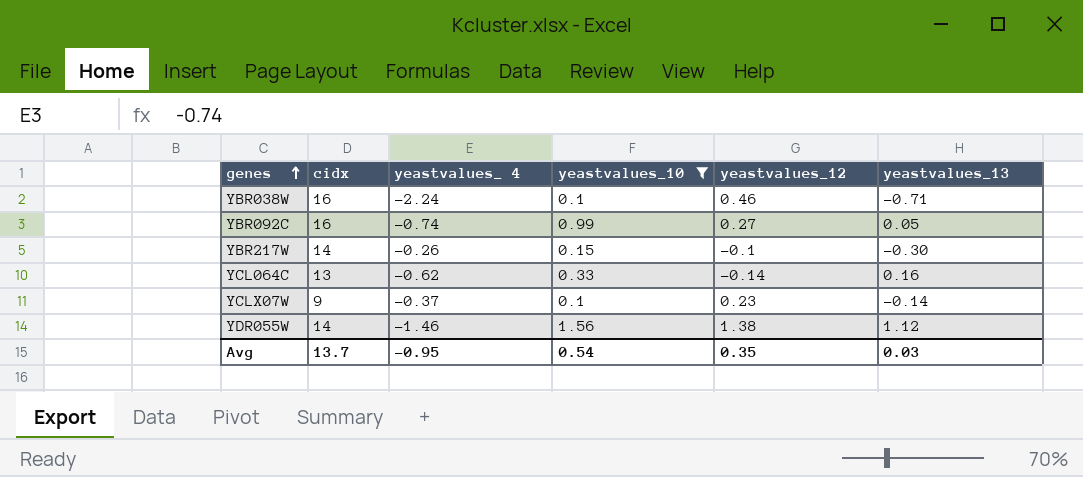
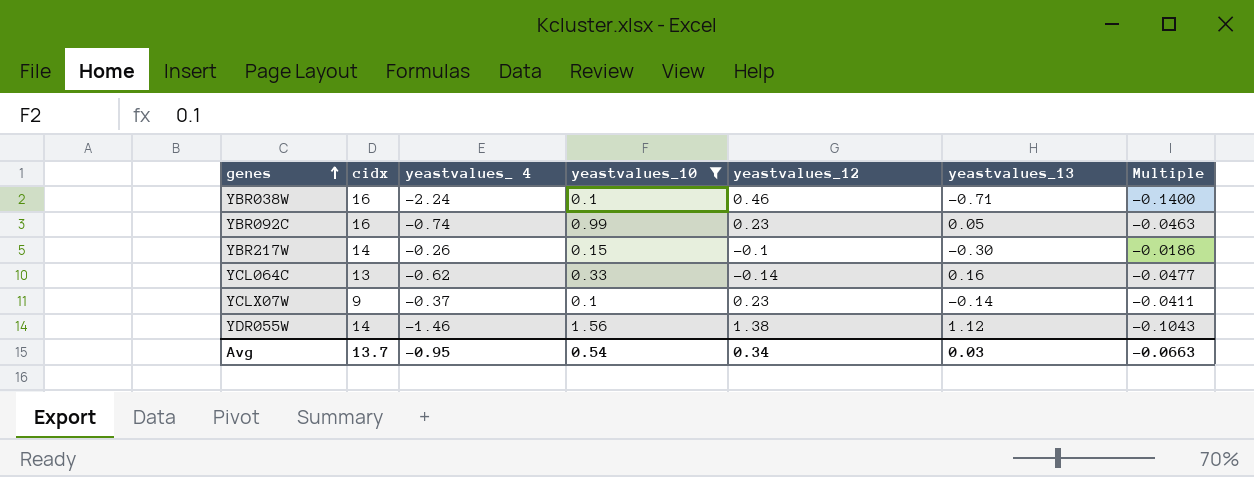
column Multiple | formula: none -> [yeastvalues_ 4] / [cidx]
YBR092C | yeastvalues_12: 0.27 -> 0.23
Avg | yeastvalues_12: 0.35 -> 0.34

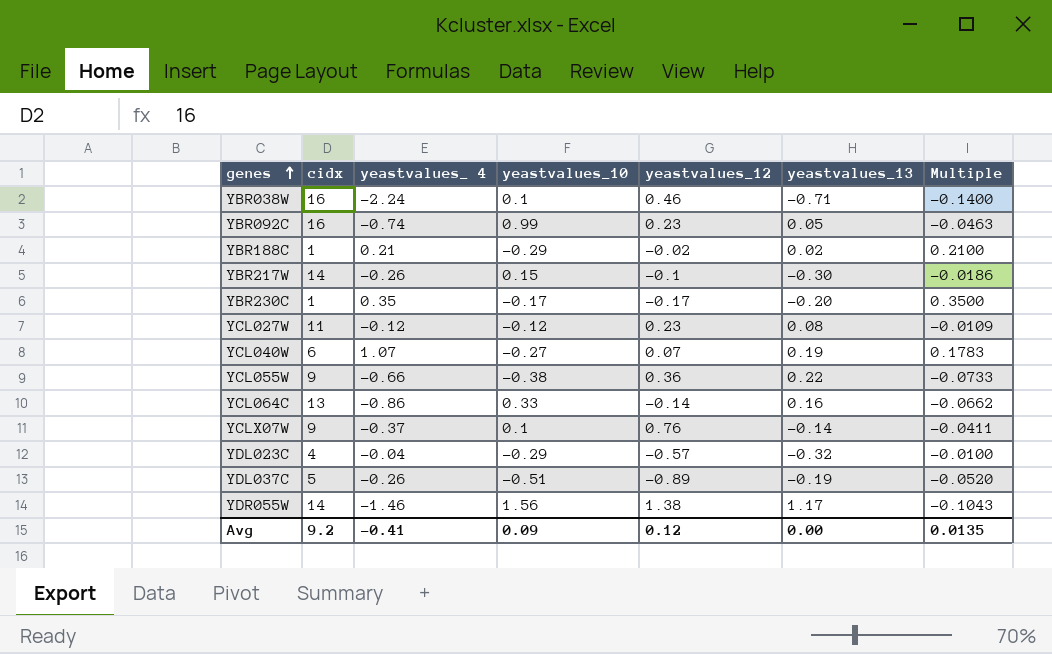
filter: yeastvalues_10 >= 0.1 -> none
YCL064C | yeastvalues_ 4: -0.62 -> -0.86
YCL064C | Multiple: -0.0477 -> -0.0662
YCLX07W | yeastvalues_12: 0.23 -> 0.76
YDR055W | yeastvalues_13: 1.12 -> 1.17
Avg | cidx: 13.7 -> 9.2
Avg | yeastvalues_ 4: -0.95 -> -0.41
Avg | yeastvalues_10: 0.54 -> 0.09
Avg | yeastvalues_12: 0.34 -> 0.12
Avg | yeastvalues_13: 0.03 -> 0.00
Avg | Multiple: -0.0663 -> 0.0135

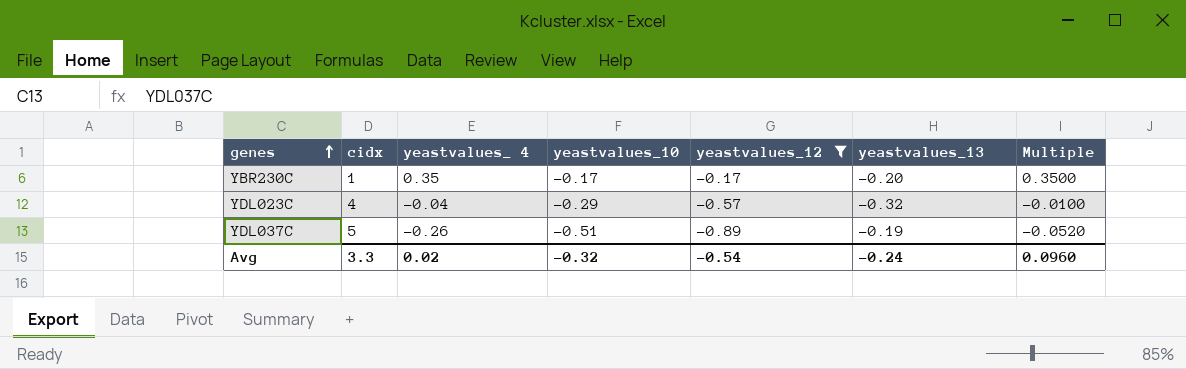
filter: none -> yeastvalues_12 <= -0.17
Avg | cidx: 9.2 -> 3.3
Avg | yeastvalues_ 4: -0.41 -> 0.02
Avg | yeastvalues_10: 0.09 -> -0.32
Avg | yeastvalues_12: 0.12 -> -0.54
Avg | yeastvalues_13: 0.00 -> -0.24
Avg | Multiple: 0.0135 -> 0.0960

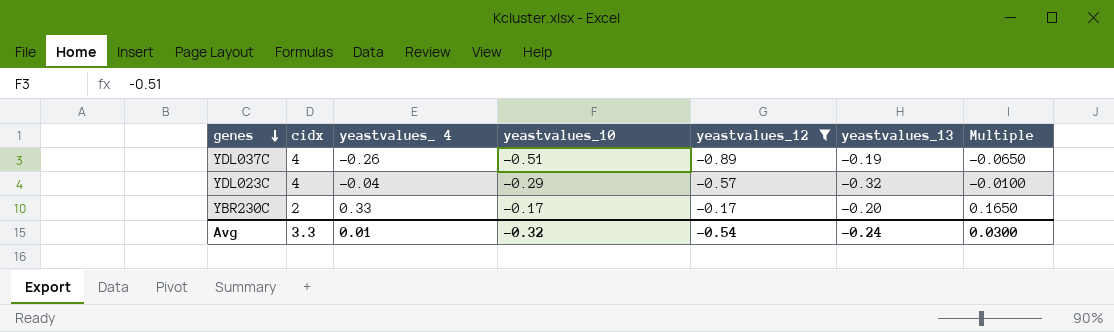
row order: genes ascending -> genes descending
YDL037C | cidx: 5 -> 4
YDL037C | Multiple: -0.0520 -> -0.0650
YBR230C | cidx: 1 -> 2
YBR230C | yeastvalues_ 4: 0.35 -> 0.33
YBR230C | Multiple: 0.3500 -> 0.1650
Avg | yeastvalues_ 4: 0.02 -> 0.01
Avg | Multiple: 0.0960 -> 0.0300

